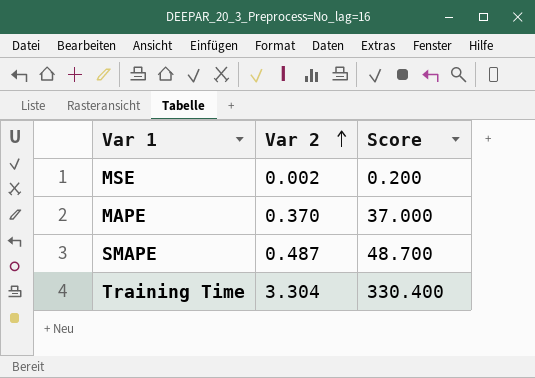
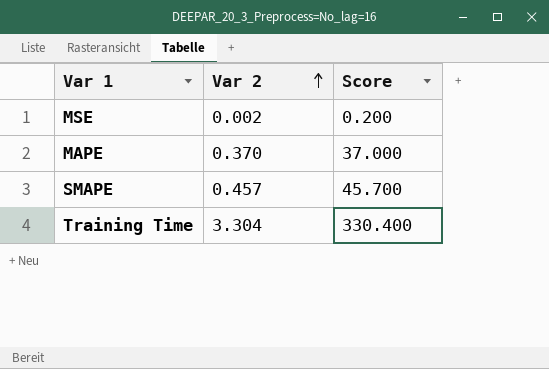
SMAPE | Var 2: 0.487 -> 0.457
SMAPE | Score: 48.700 -> 45.700

